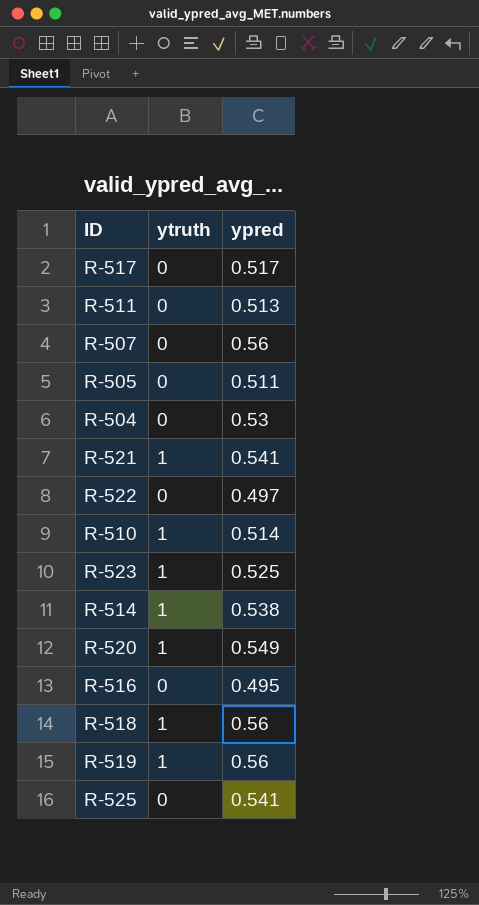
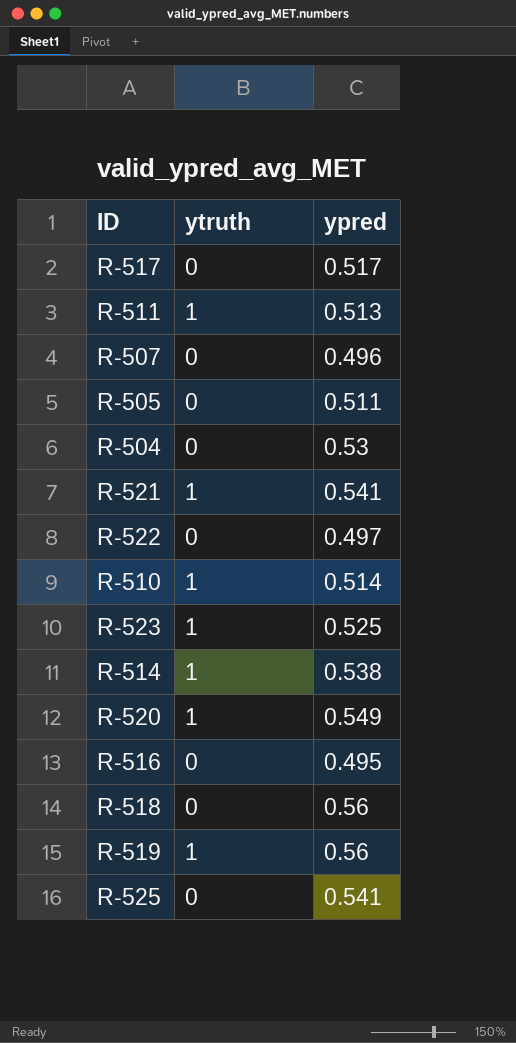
R-511 | ytruth: 0 -> 1
R-507 | ypred: 0.56 -> 0.496
R-518 | ytruth: 1 -> 0

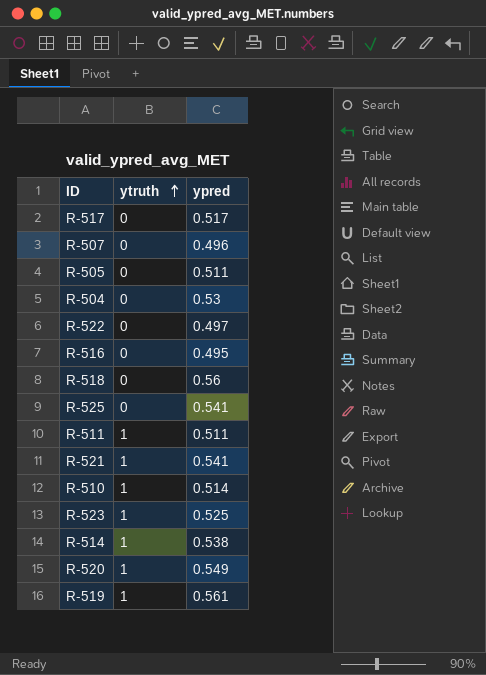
row order: none -> ytruth ascending
R-511 | ypred: 0.513 -> 0.511
R-519 | ypred: 0.56 -> 0.561

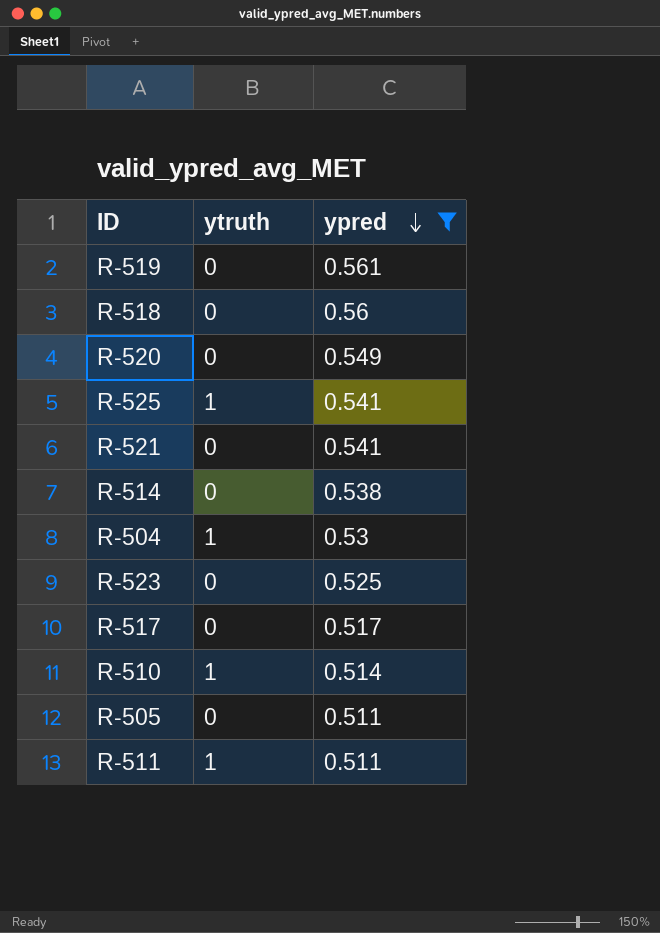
filter: none -> ypred >= 0.511
row order: ytruth ascending -> ypred descending
R-519 | ytruth: 1 -> 0
R-520 | ytruth: 1 -> 0
R-525 | ytruth: 0 -> 1
R-521 | ytruth: 1 -> 0
R-514 | ytruth: 1 -> 0
R-504 | ytruth: 0 -> 1
R-523 | ytruth: 1 -> 0

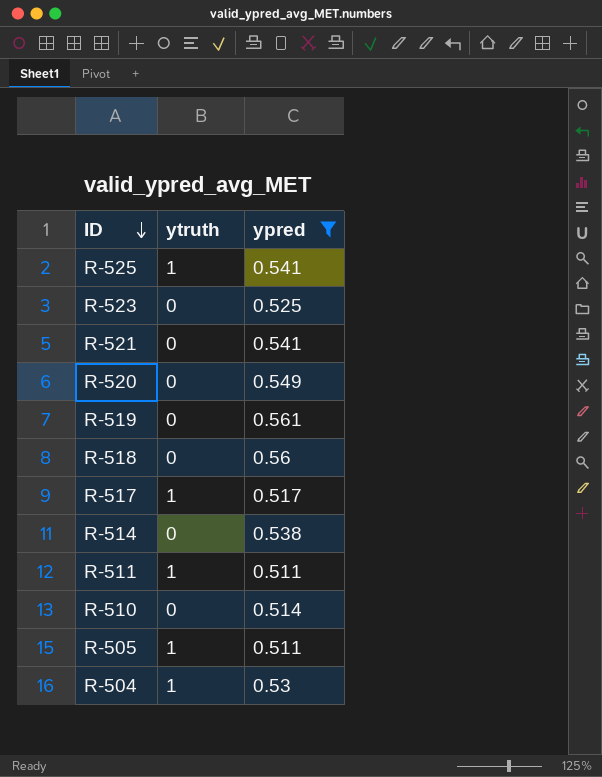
row order: ypred descending -> ID descending
R-517 | ytruth: 0 -> 1
R-510 | ytruth: 1 -> 0
R-505 | ytruth: 0 -> 1

